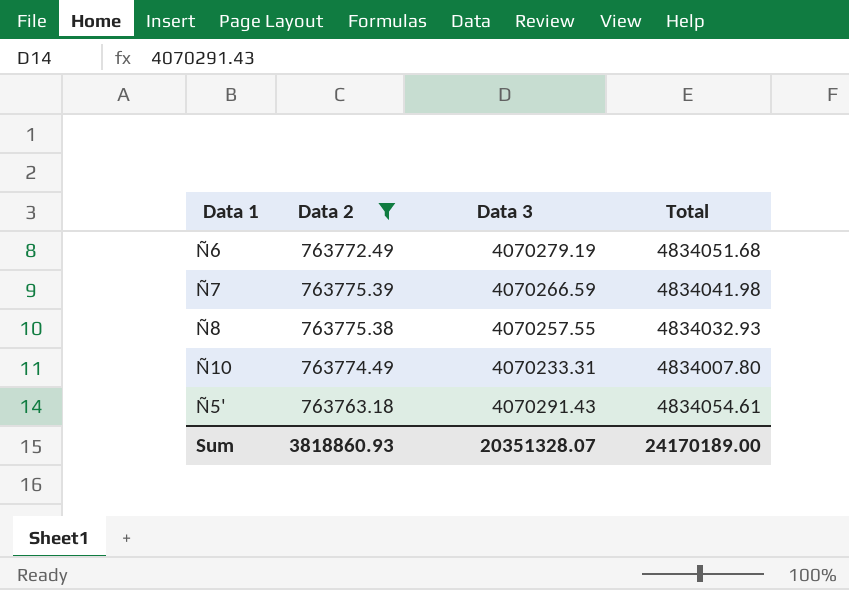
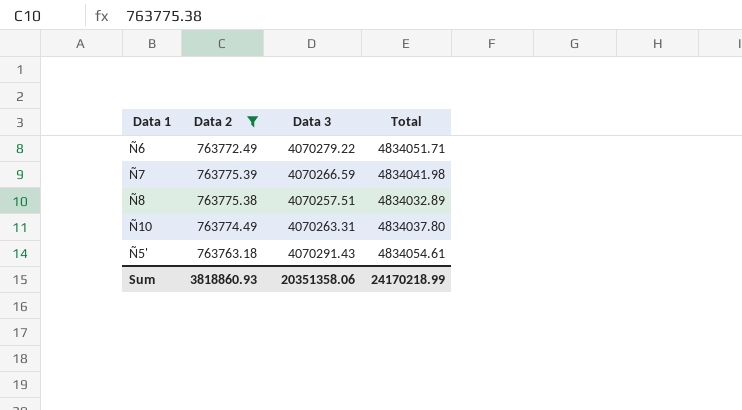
Ñ6 | Data 3: 4070279.19 -> 4070279.22
Ñ6 | Total: 4834051.68 -> 4834051.71
Ñ8 | Data 3: 4070257.55 -> 4070257.51
Ñ8 | Total: 4834032.93 -> 4834032.89
Ñ10 | Data 3: 4070233.31 -> 4070263.31
Ñ10 | Total: 4834007.80 -> 4834037.80
Sum | Data 3: 20351328.07 -> 20351358.06
Sum | Total: 24170189.00 -> 24170218.99

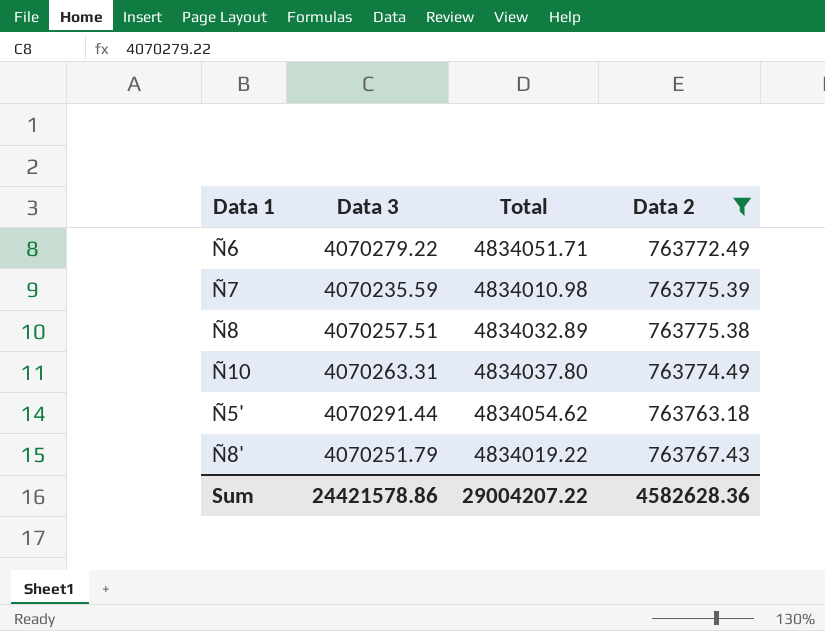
column Data 2 | position: 2 -> 4
Ñ7 | Data 3: 4070266.59 -> 4070235.59
Ñ7 | Total: 4834041.98 -> 4834010.98
Ñ5' | Data 3: 4070291.43 -> 4070291.44
Ñ5' | Total: 4834054.61 -> 4834054.62
row Ñ8': none -> 4070251.79 | 4834019.22 | 763767.43
Sum | Data 3: 20351358.06 -> 24421578.86
Sum | Total: 24170218.99 -> 29004207.22
Sum | Data 2: 3818860.93 -> 4582628.36

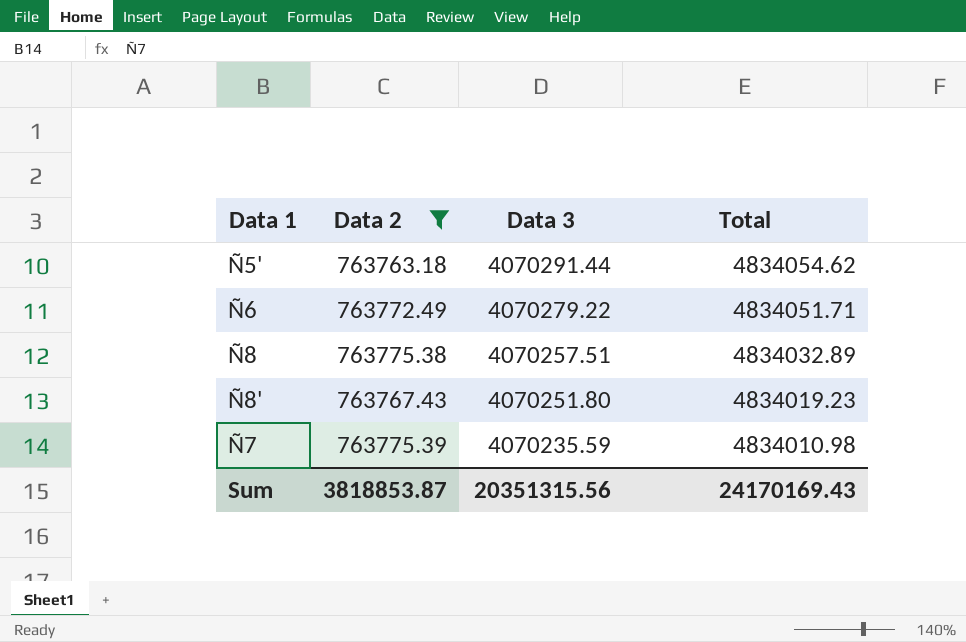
row order: none -> Data 3 descending
column Data 2 | position: 4 -> 2
row Ñ10: 4070263.31 | 4834037.80 | 763774.49 -> none
Ñ8' | Data 3: 4070251.79 -> 4070251.80
Ñ8' | Total: 4834019.22 -> 4834019.23
Sum | Data 2: 4582628.36 -> 3818853.87
Sum | Data 3: 24421578.86 -> 20351315.56
Sum | Total: 29004207.22 -> 24170169.43

